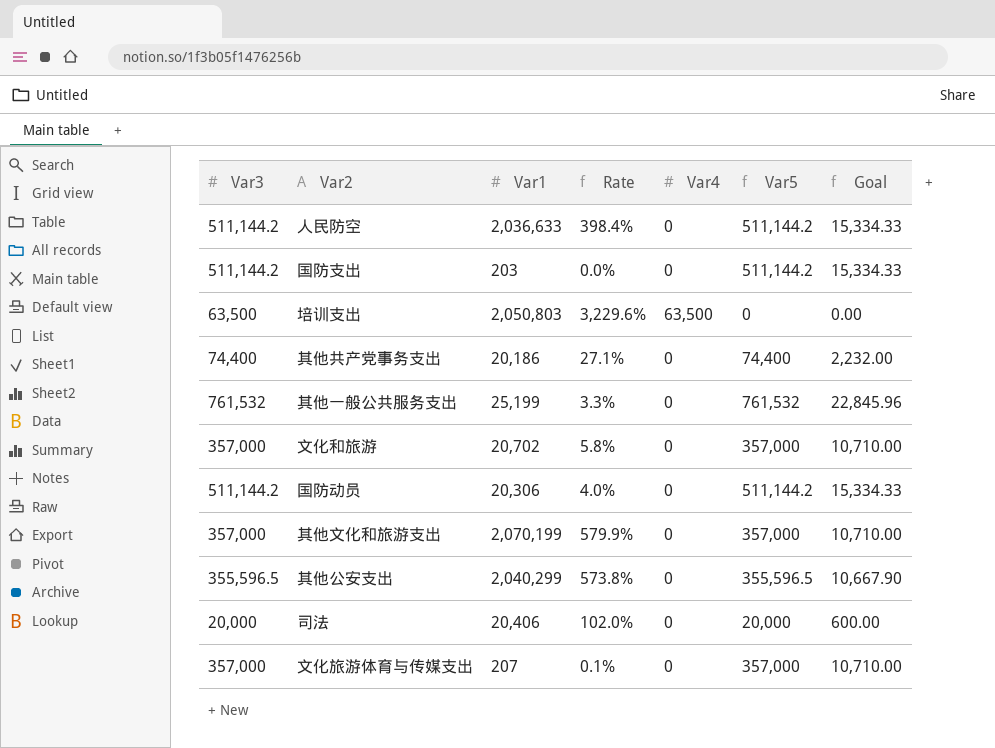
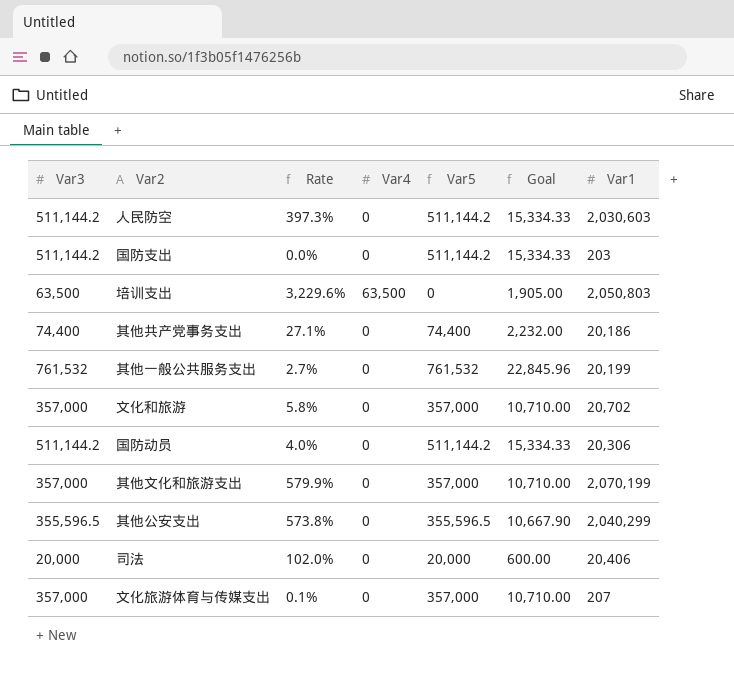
column Goal | formula: [Var5] * 0.03 -> [Var3] * 0.03
column Var1 | position: 3 -> 7
人民防空 | Rate: 398.4% -> 397.3%
人民防空 | Var1: 2,036,633 -> 2,030,603
其他一般公共服务支出 | Rate: 3.3% -> 2.7%
其他一般公共服务支出 | Var1: 25,199 -> 20,199

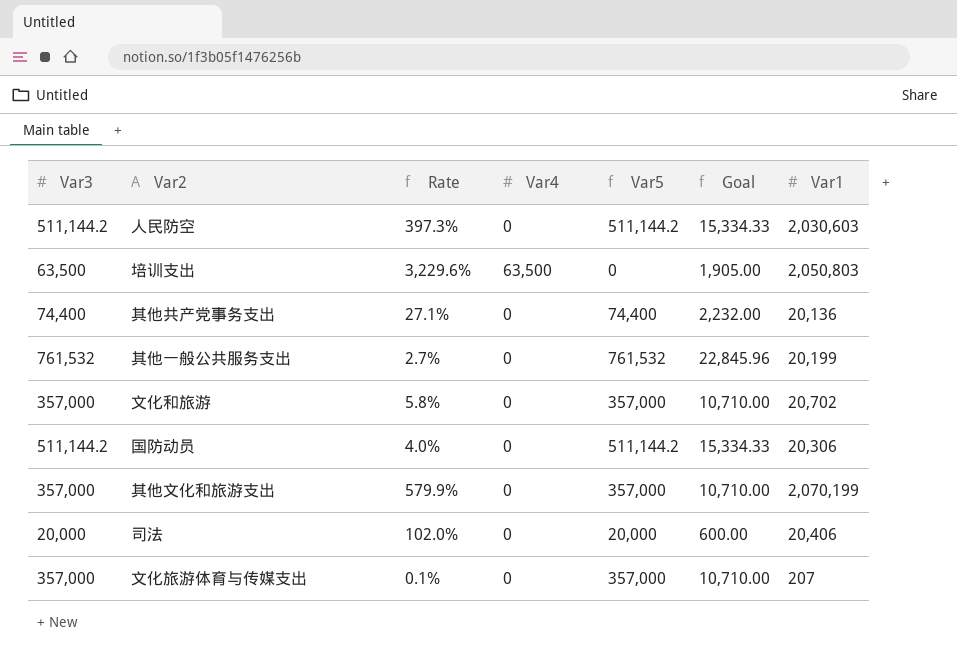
row 国防支出: 511,144.2 | 0.0% | 0 | 511,144.2 | 15,334.33 | 203 -> none
row 其他公安支出: 355,596.5 | 573.8% | 0 | 355,596.5 | 10,667.90 | 2,040,299 -> none
其他共产党事务支出 | Var1: 20,186 -> 20,136

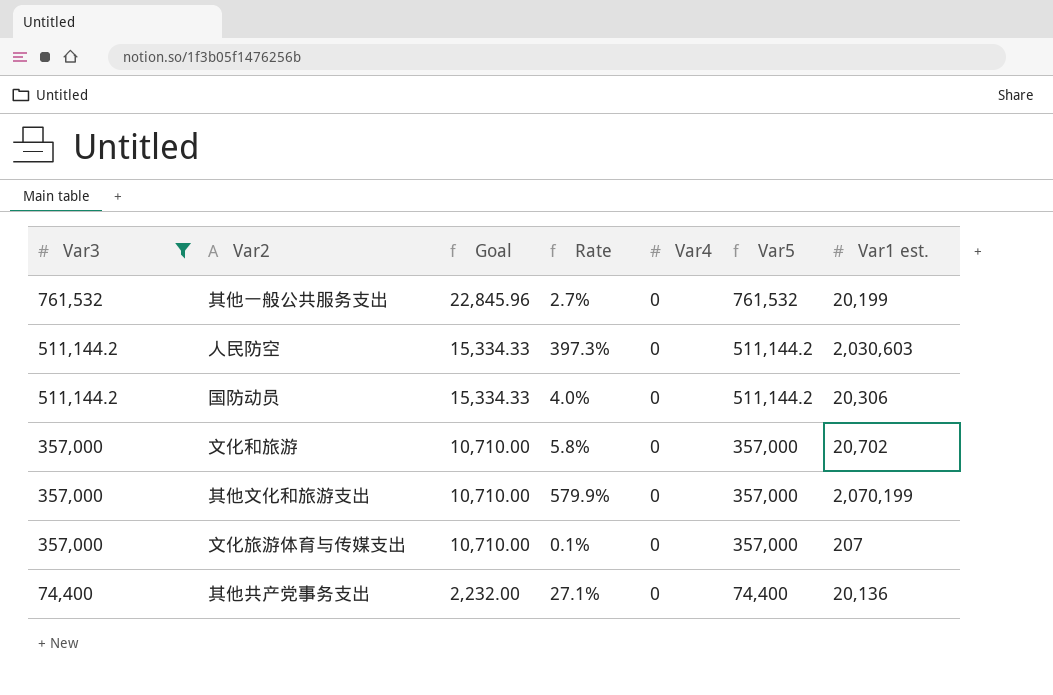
filter: none -> Var3 >= 74,400
row order: none -> Var3 descending
column Goal | position: 6 -> 3
column name: Var1 -> Var1 est.

